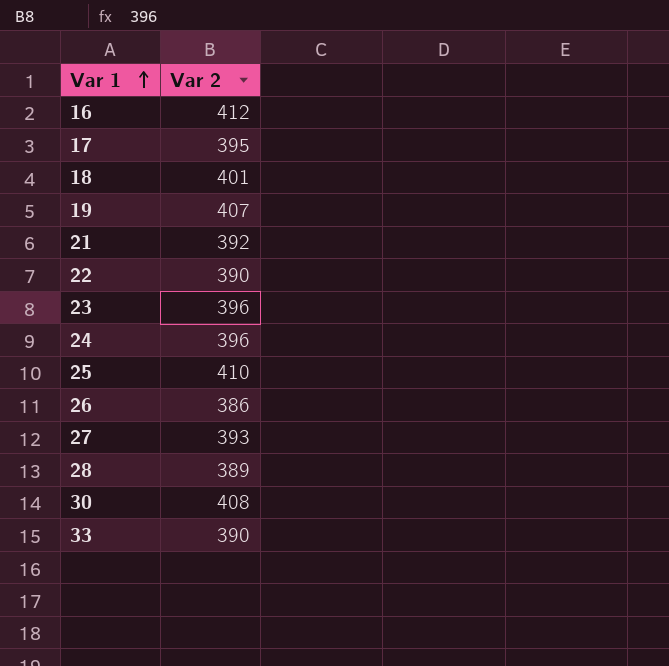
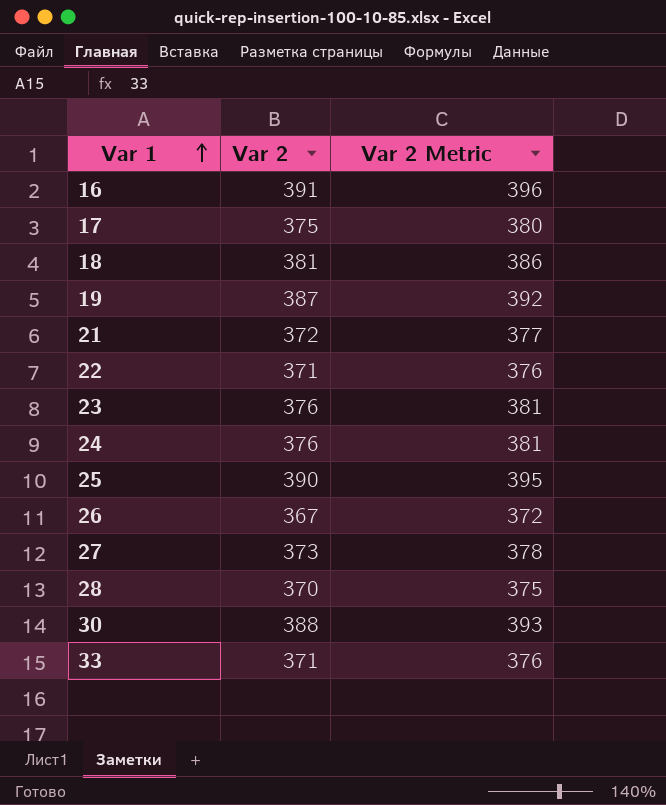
column Var 2 Metric | formula: none -> [Var 2] + 5
16 | Var 2: 412 -> 391
17 | Var 2: 395 -> 375
18 | Var 2: 401 -> 381
19 | Var 2: 407 -> 387
21 | Var 2: 392 -> 372
22 | Var 2: 390 -> 371
23 | Var 2: 396 -> 376
24 | Var 2: 396 -> 376
25 | Var 2: 410 -> 390
26 | Var 2: 386 -> 367
27 | Var 2: 393 -> 373
28 | Var 2: 389 -> 370
30 | Var 2: 408 -> 388
33 | Var 2: 390 -> 371

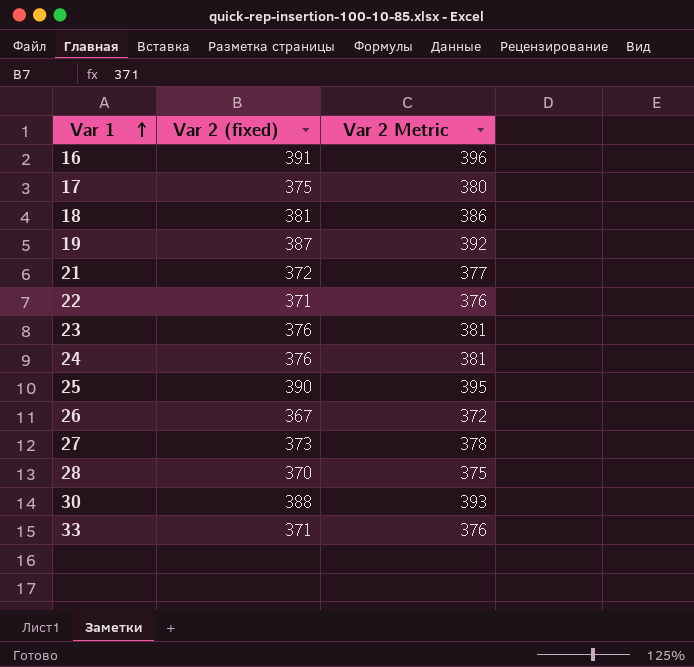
column name: Var 2 -> Var 2 (fixed)

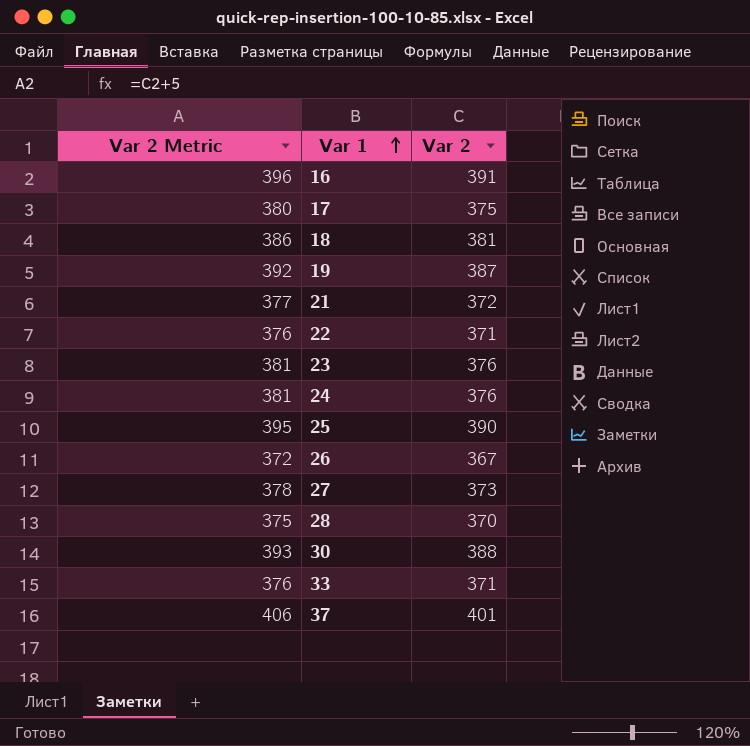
column Var 2 Metric | position: 3 -> 1
column name: Var 2 (fixed) -> Var 2
row 37: none -> 406 | 401

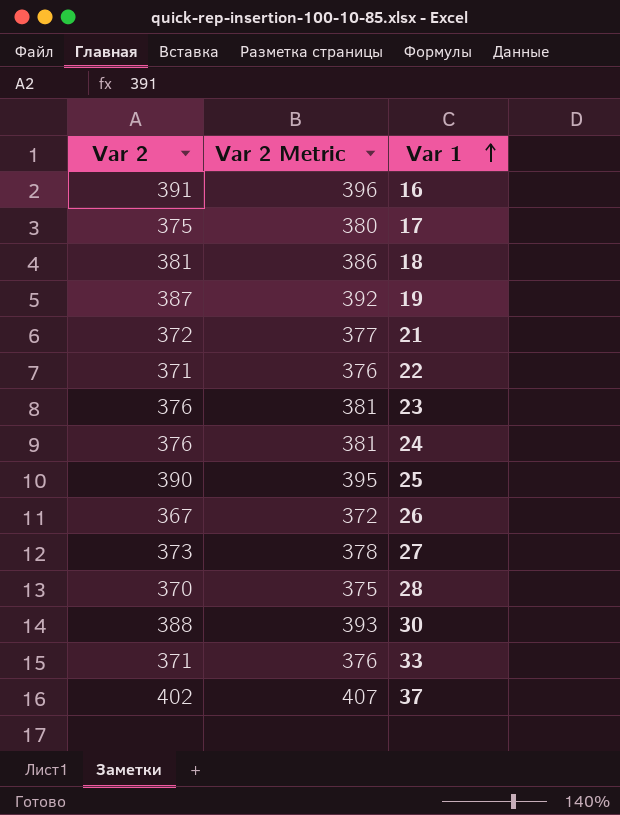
column Var 2 | position: 3 -> 1
37 | Var 2: 401 -> 402
37 | Var 2 Metric: 406 -> 407

